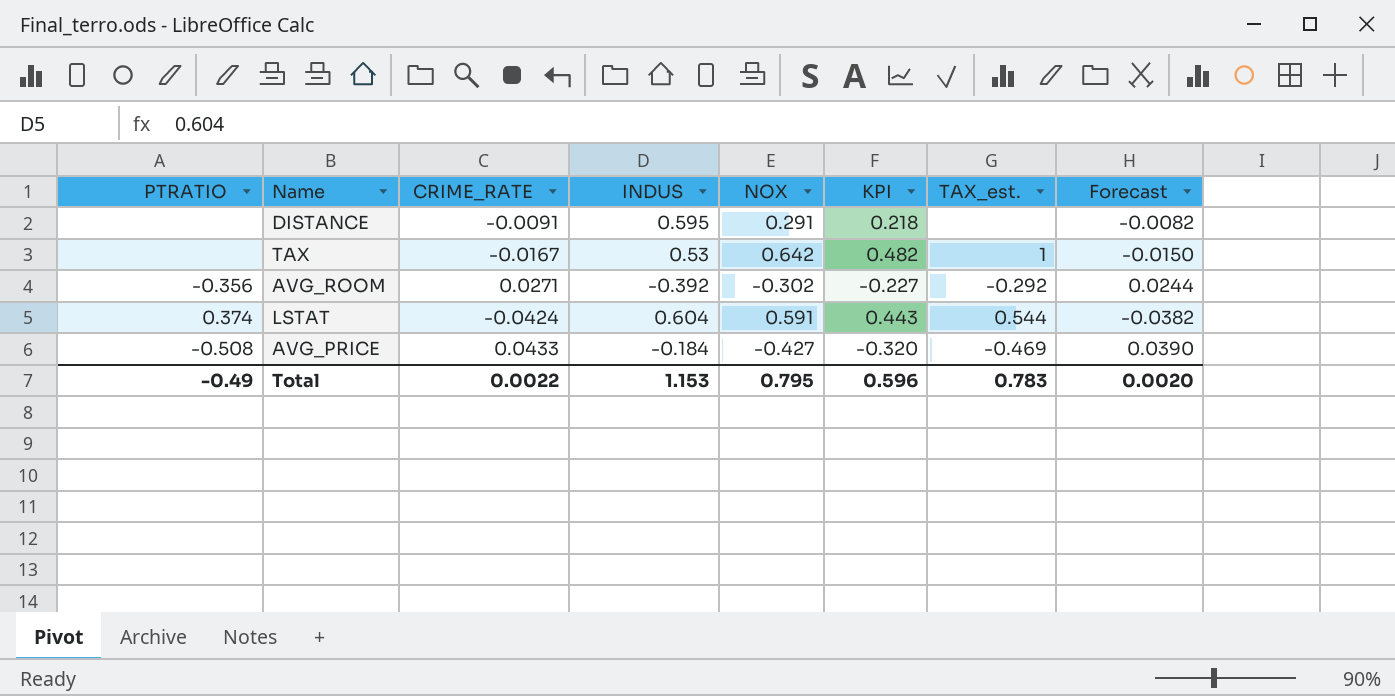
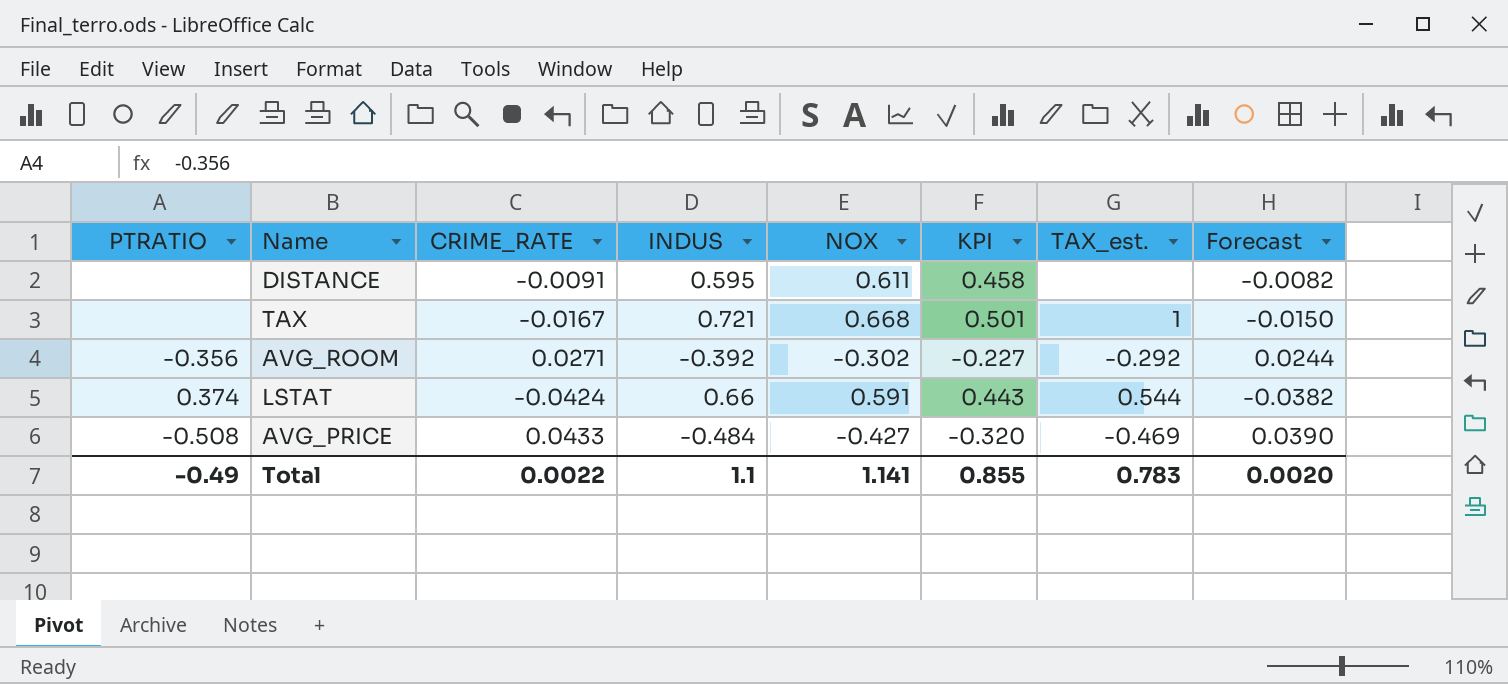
DISTANCE | NOX: 0.291 -> 0.611
DISTANCE | KPI: 0.218 -> 0.458
TAX | INDUS: 0.53 -> 0.721
TAX | NOX: 0.642 -> 0.668
TAX | KPI: 0.482 -> 0.501
LSTAT | INDUS: 0.604 -> 0.66
AVG_PRICE | INDUS: -0.184 -> -0.484
Total | INDUS: 1.153 -> 1.1
Total | NOX: 0.795 -> 1.141
Total | KPI: 0.596 -> 0.855

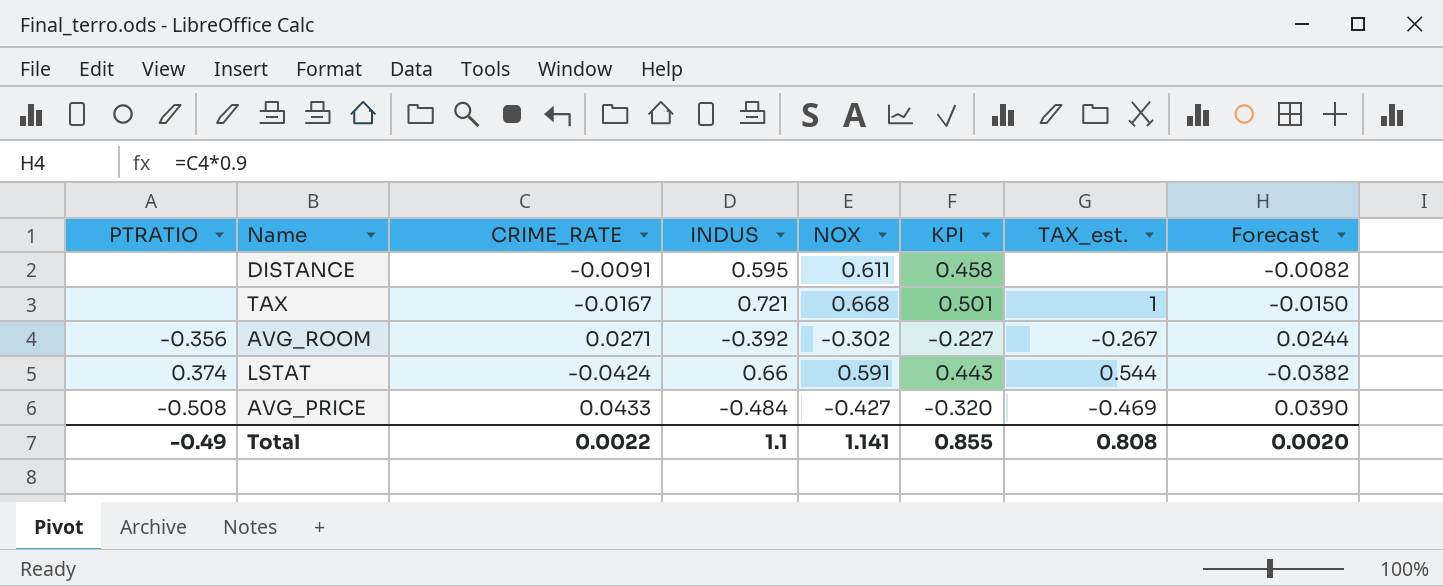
AVG_ROOM | TAX_est.: -0.292 -> -0.267
Total | TAX_est.: 0.783 -> 0.808

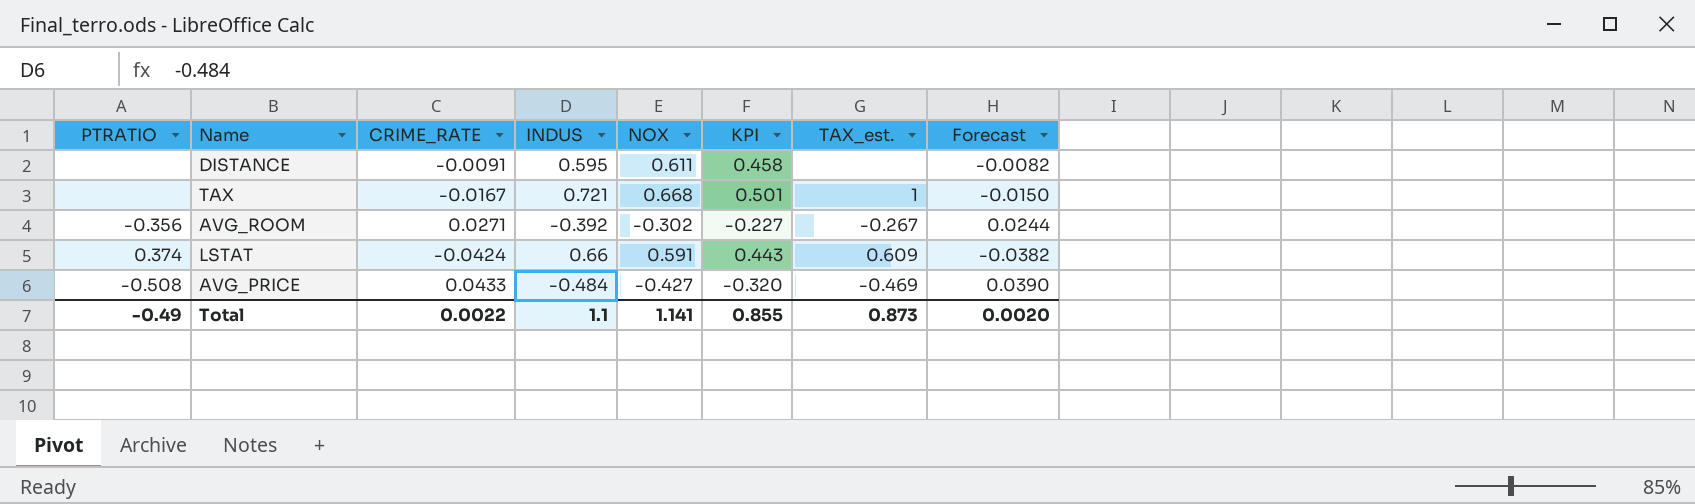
LSTAT | TAX_est.: 0.544 -> 0.609
Total | TAX_est.: 0.808 -> 0.873

